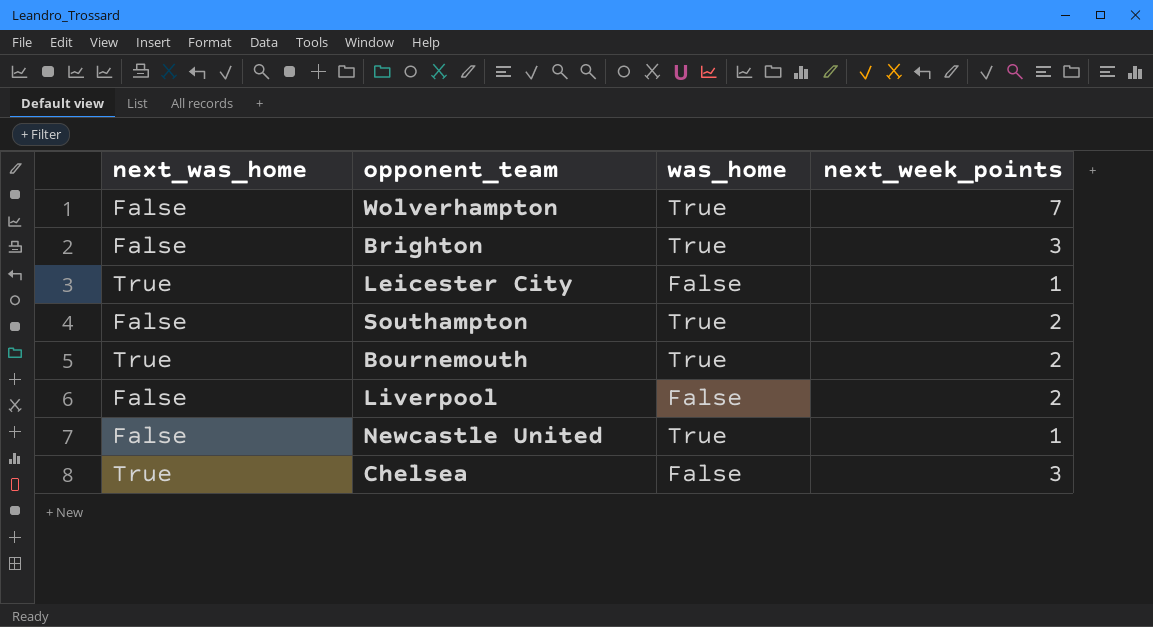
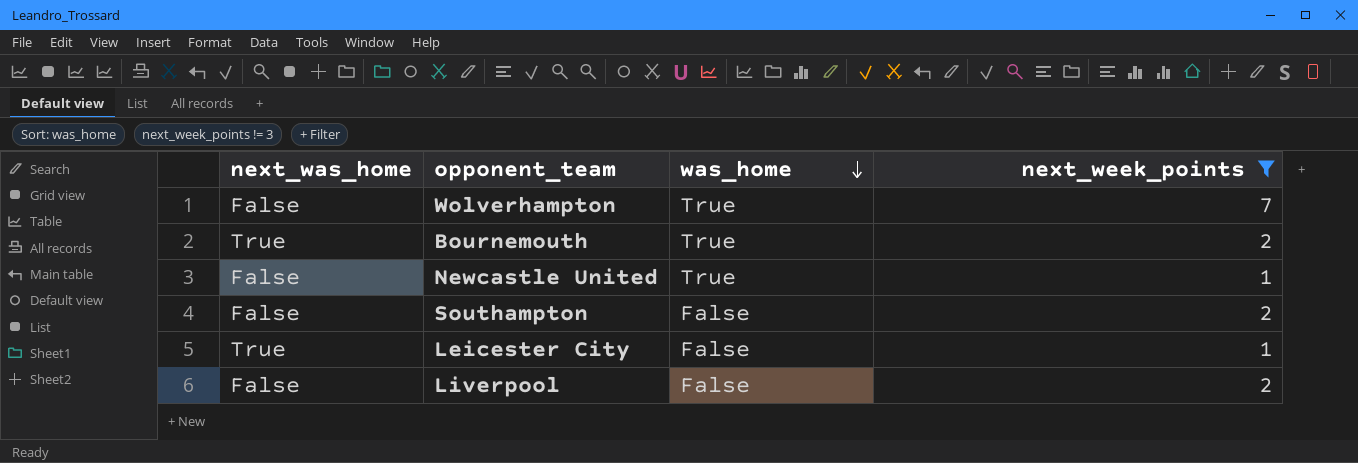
filter: none -> next_week_points != 3
row order: none -> was_home descending
Southampton | was_home: True -> False

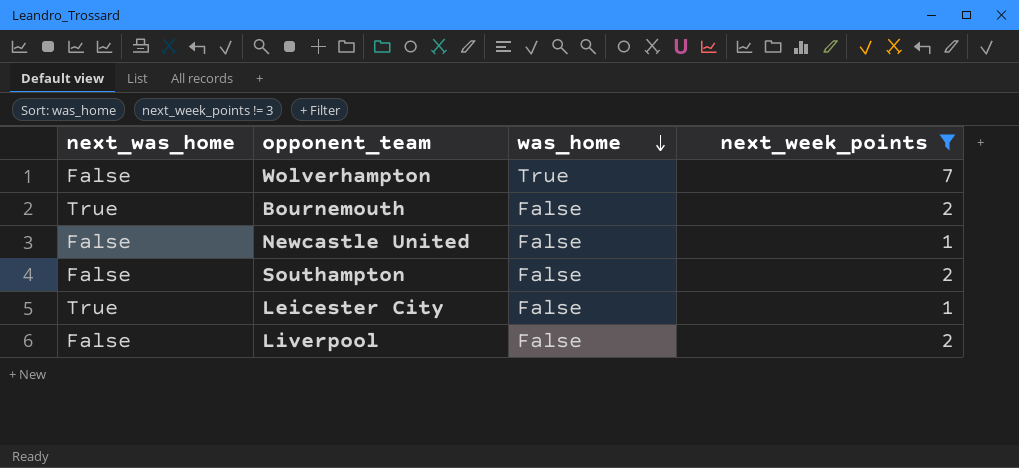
Bournemouth | was_home: True -> False
Newcastle United | was_home: True -> False

